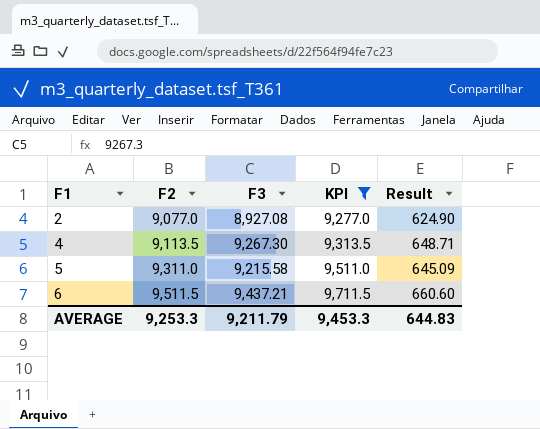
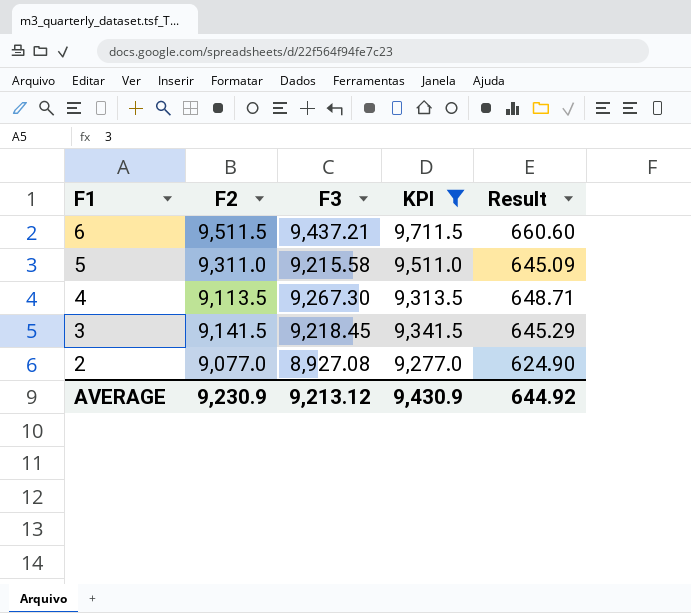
row order: F1 ascending -> F1 descending
row 3: none -> 9,141.5 | 9,218.45 | 9,341.5 | 645.29
AVERAGE | F2: 9,253.3 -> 9,230.9
AVERAGE | F3: 9,211.79 -> 9,213.12
AVERAGE | KPI: 9,453.3 -> 9,430.9
AVERAGE | Result: 644.83 -> 644.92

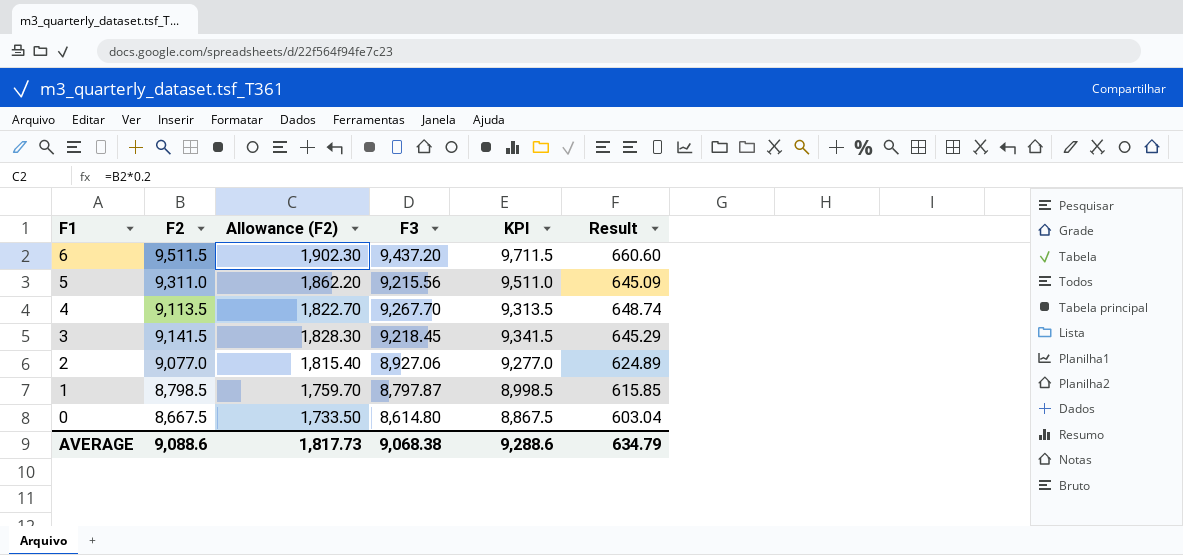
filter: KPI >= 9,277.0 -> none
column Allowance (F2) | formula: none -> [F2] * 0.2
6 | F3: 9,437.21 -> 9,437.20
5 | F3: 9,215.58 -> 9,215.56
4 | F3: 9,267.30 -> 9,267.70
4 | Result: 648.71 -> 648.74
2 | F3: 8,927.08 -> 8,927.06
2 | Result: 624.90 -> 624.89
AVERAGE | F2: 9,230.9 -> 9,088.6
AVERAGE | F3: 9,213.12 -> 9,068.38
AVERAGE | KPI: 9,430.9 -> 9,288.6
AVERAGE | Result: 644.92 -> 634.79

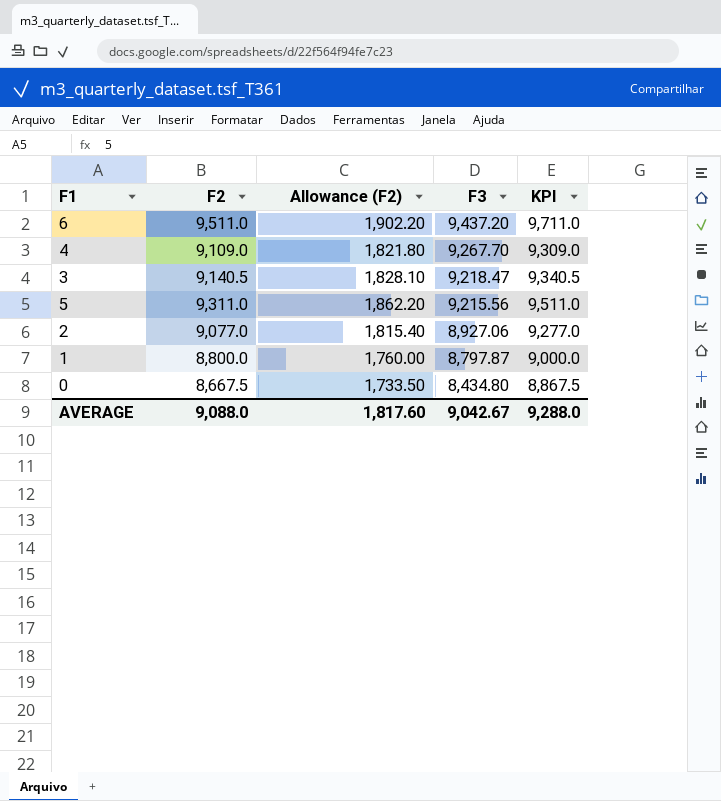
row order: F1 descending -> F3 descending
column Result | formula: [F3] * 0.07 -> none
6 | F2: 9,511.5 -> 9,511.0
6 | Allowance (F2): 1,902.30 -> 1,902.20
6 | KPI: 9,711.5 -> 9,711.0
4 | F2: 9,113.5 -> 9,109.0
4 | Allowance (F2): 1,822.70 -> 1,821.80
4 | KPI: 9,313.5 -> 9,309.0
3 | F2: 9,141.5 -> 9,140.5
3 | Allowance (F2): 1,828.30 -> 1,828.10
3 | F3: 9,218.45 -> 9,218.47
3 | KPI: 9,341.5 -> 9,340.5
1 | F2: 8,798.5 -> 8,800.0
1 | Allowance (F2): 1,759.70 -> 1,760.00
1 | KPI: 8,998.5 -> 9,000.0
0 | F3: 8,614.80 -> 8,434.80
AVERAGE | F2: 9,088.6 -> 9,088.0
AVERAGE | Allowance (F2): 1,817.73 -> 1,817.60
AVERAGE | F3: 9,068.38 -> 9,042.67
AVERAGE | KPI: 9,288.6 -> 9,288.0

